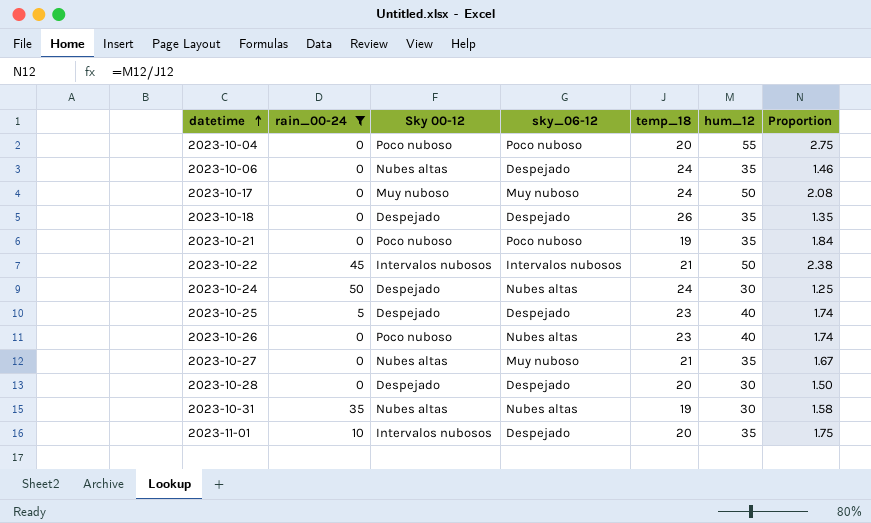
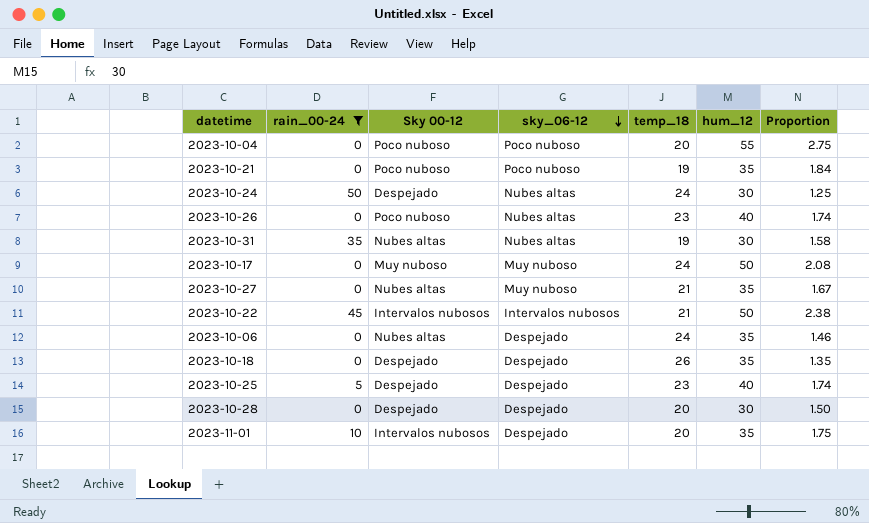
row order: datetime ascending -> sky_06-12 descending

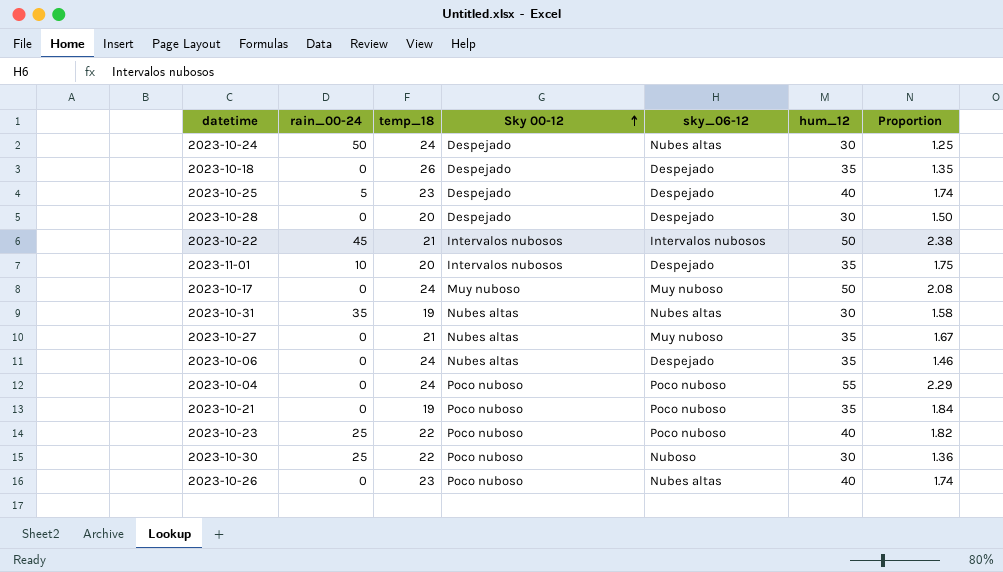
filter: rain_00-24 != 25 -> none
row order: sky_06-12 descending -> Sky 00-12 ascending
column temp_18 | position: 5 -> 3
2023-10-04 | temp_18: 20 -> 24
2023-10-04 | Proportion: 2.75 -> 2.29

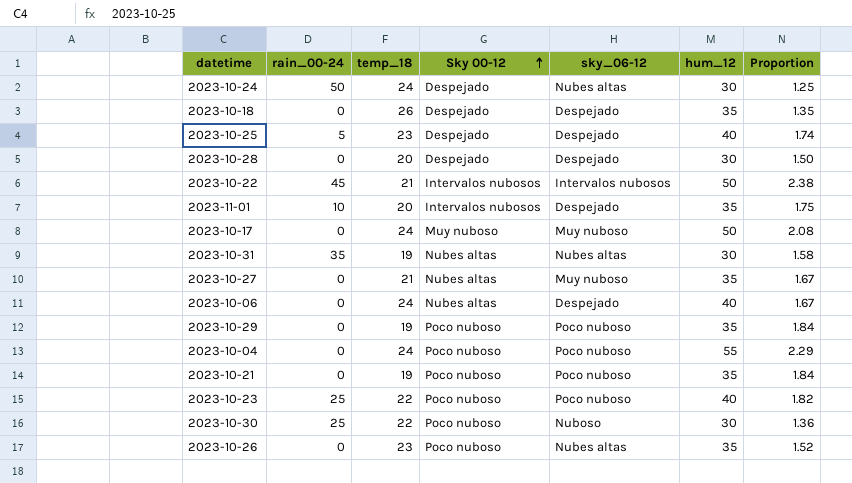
2023-10-06 | hum_12: 35 -> 40
2023-10-06 | Proportion: 1.46 -> 1.67
row 2023-10-29: none -> 0 | 19 | Poco nuboso | Poco nuboso | 35 | 1.84
2023-10-26 | hum_12: 40 -> 35
2023-10-26 | Proportion: 1.74 -> 1.52

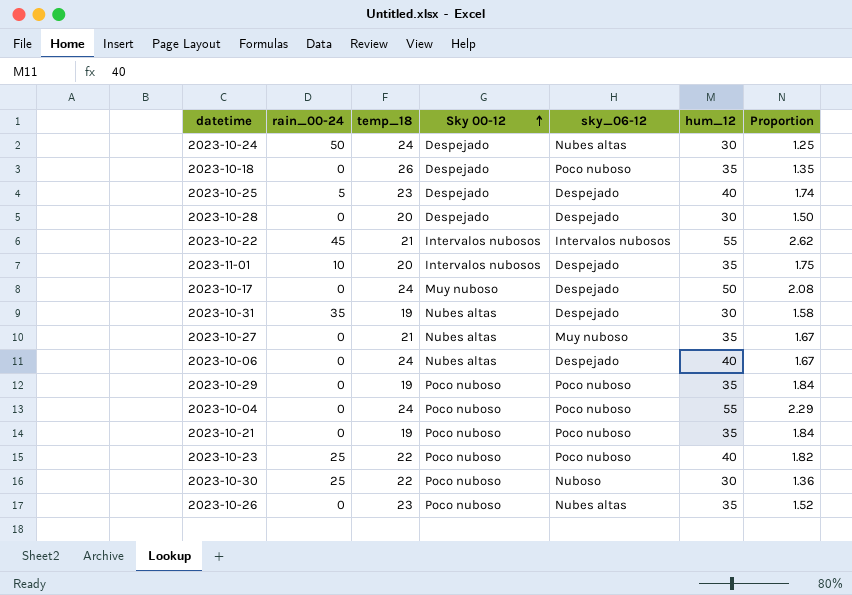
2023-10-18 | sky_06-12: Despejado -> Poco nuboso
2023-10-22 | hum_12: 50 -> 55
2023-10-22 | Proportion: 2.38 -> 2.62
2023-10-17 | sky_06-12: Muy nuboso -> Despejado
2023-10-31 | sky_06-12: Nubes altas -> Despejado

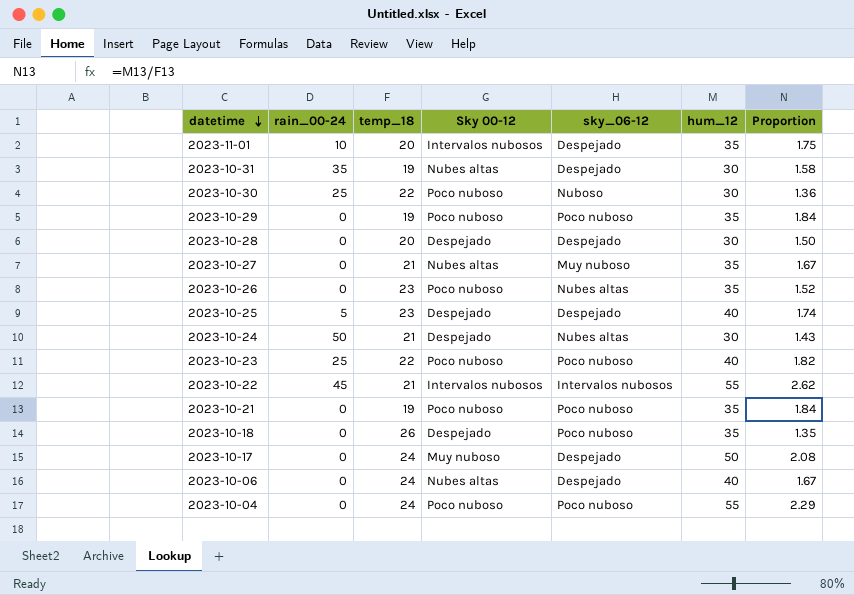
row order: Sky 00-12 ascending -> datetime descending
2023-10-24 | temp_18: 24 -> 21
2023-10-24 | Proportion: 1.25 -> 1.43

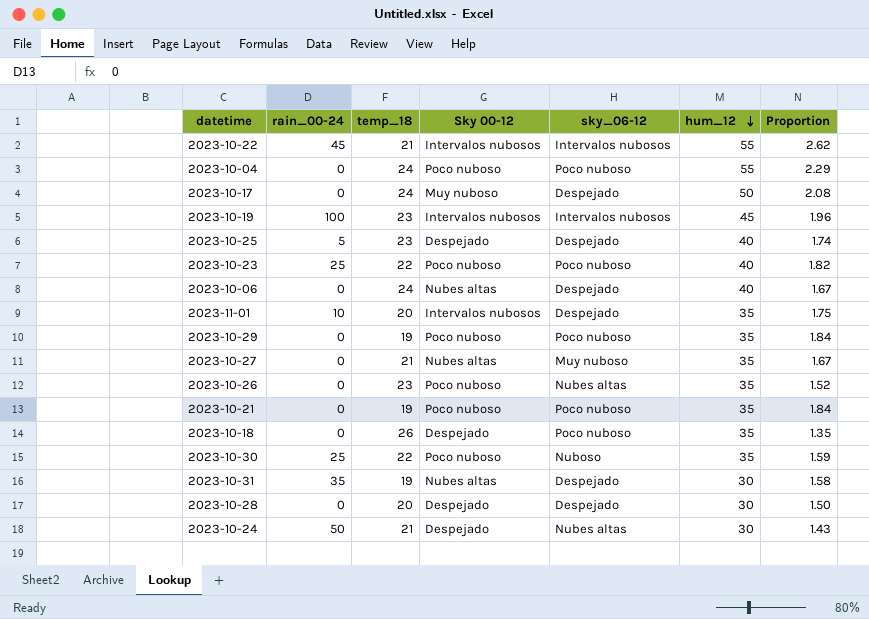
row order: datetime descending -> hum_12 descending
row 2023-10-19: none -> 100 | 23 | Intervalos nubosos | Intervalos nubosos | 45 | 1.96
2023-10-30 | hum_12: 30 -> 35
2023-10-30 | Proportion: 1.36 -> 1.59

